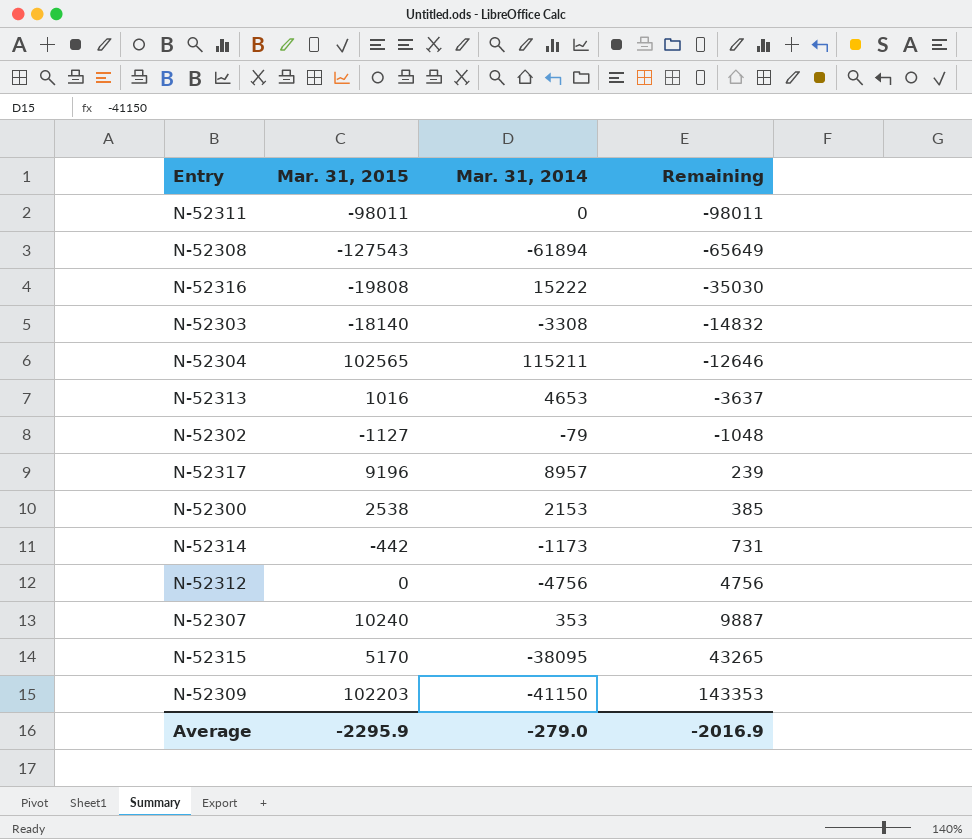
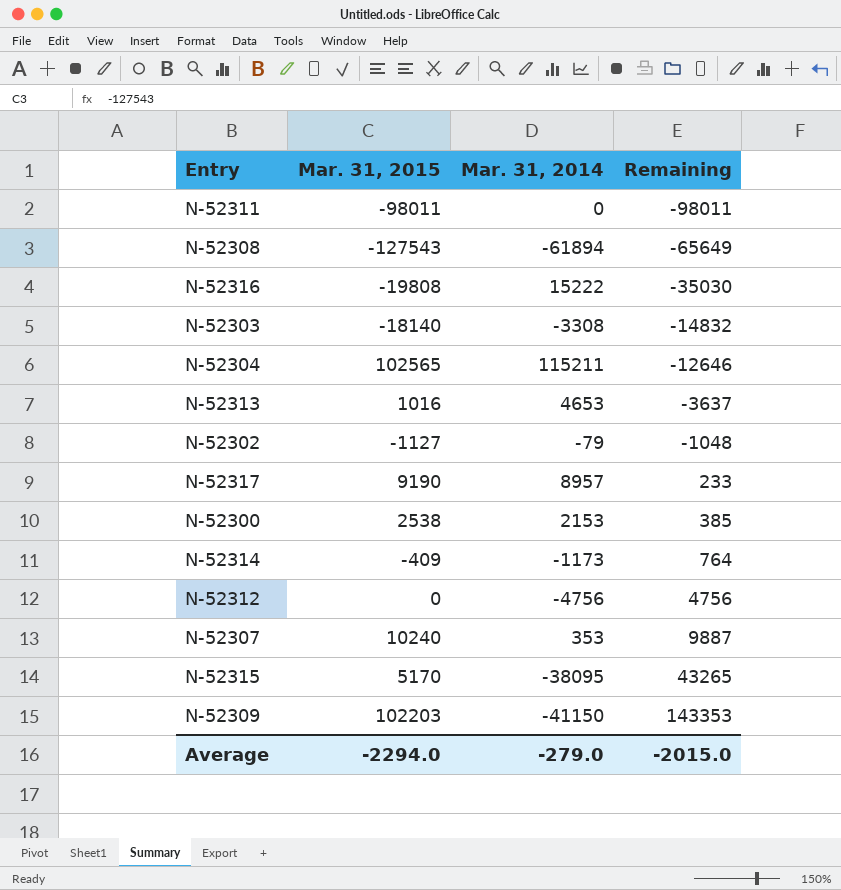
N-52317 | Mar. 31, 2015: 9196 -> 9190
N-52317 | Remaining: 239 -> 233
N-52314 | Mar. 31, 2015: -442 -> -409
N-52314 | Remaining: 731 -> 764
Average | Mar. 31, 2015: -2295.9 -> -2294.0
Average | Remaining: -2016.9 -> -2015.0

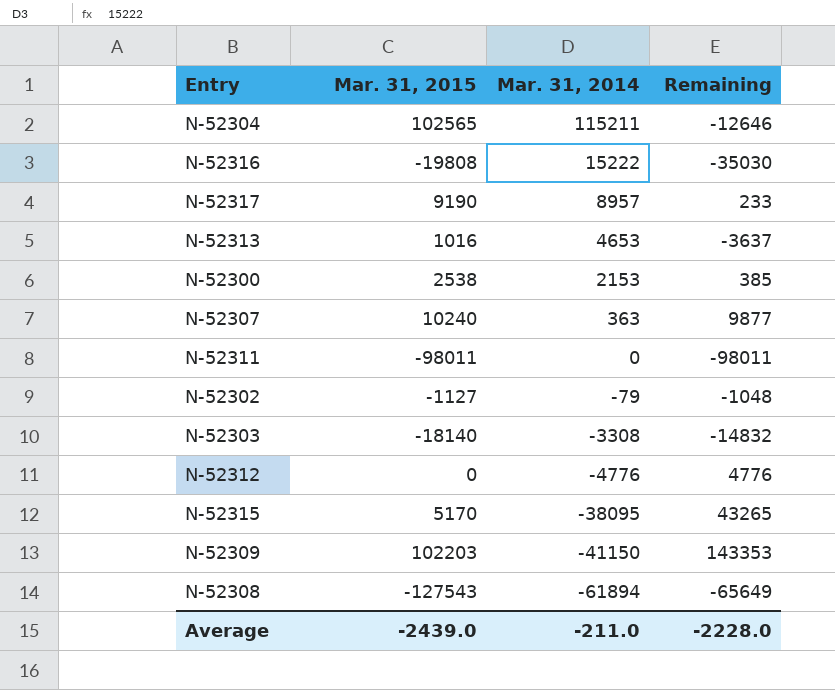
row order: Remaining ascending -> Mar. 31, 2014 descending
row N-52314: -409 | -1173 | 764 -> none
N-52307 | Mar. 31, 2014: 353 -> 363
N-52307 | Remaining: 9887 -> 9877
N-52312 | Mar. 31, 2014: -4756 -> -4776
N-52312 | Remaining: 4756 -> 4776
Average | Mar. 31, 2015: -2294.0 -> -2439.0
Average | Mar. 31, 2014: -279.0 -> -211.0
Average | Remaining: -2015.0 -> -2228.0

